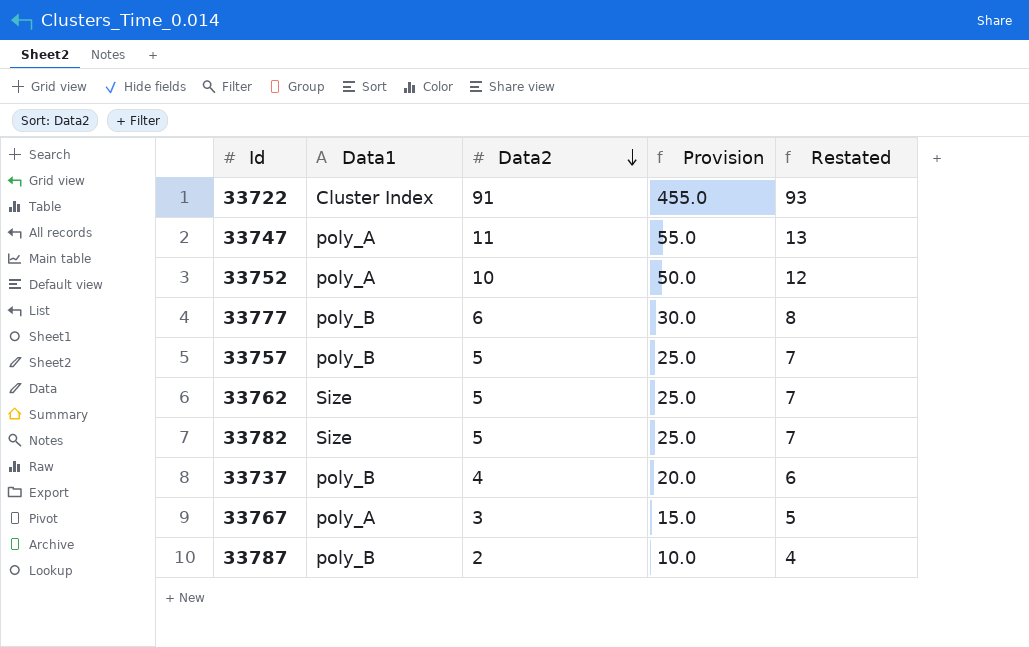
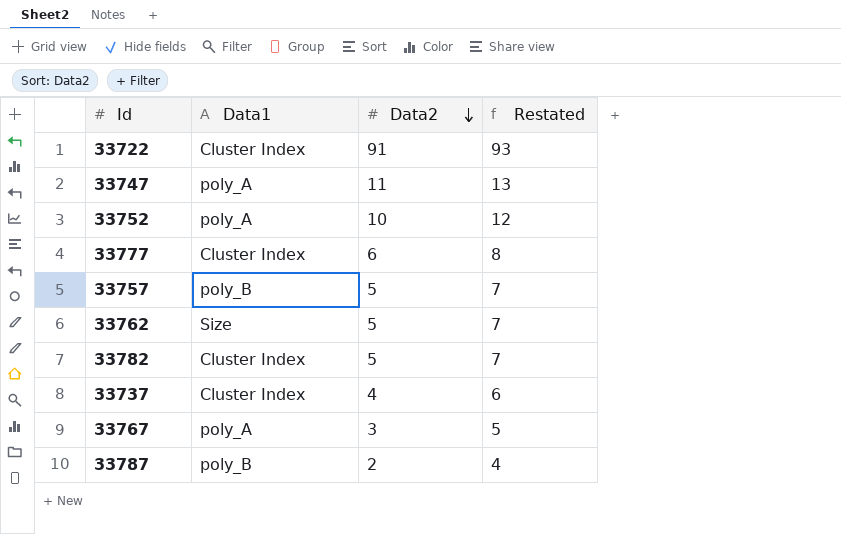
column Provision | formula: [Data2] * 5 -> none
33777 | Data1: poly_B -> Cluster Index
33782 | Data1: Size -> Cluster Index
33737 | Data1: poly_B -> Cluster Index

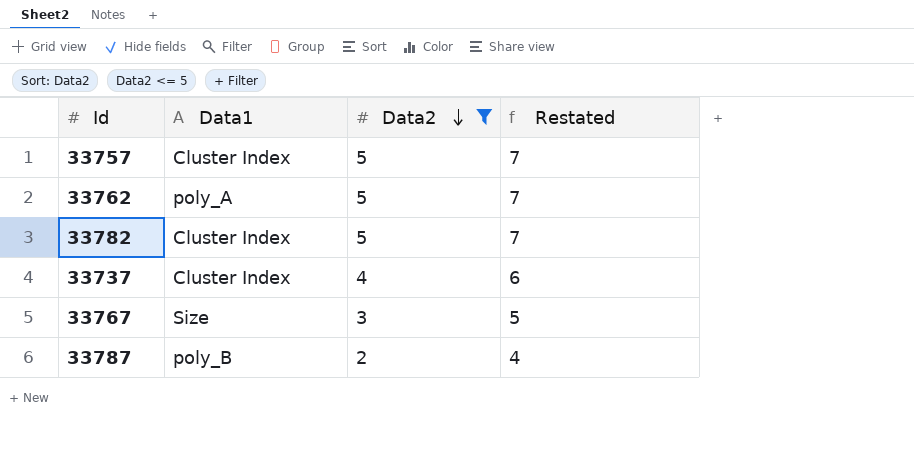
filter: none -> Data2 <= 5
33757 | Data1: poly_B -> Cluster Index
33762 | Data1: Size -> poly_A
33767 | Data1: poly_A -> Size

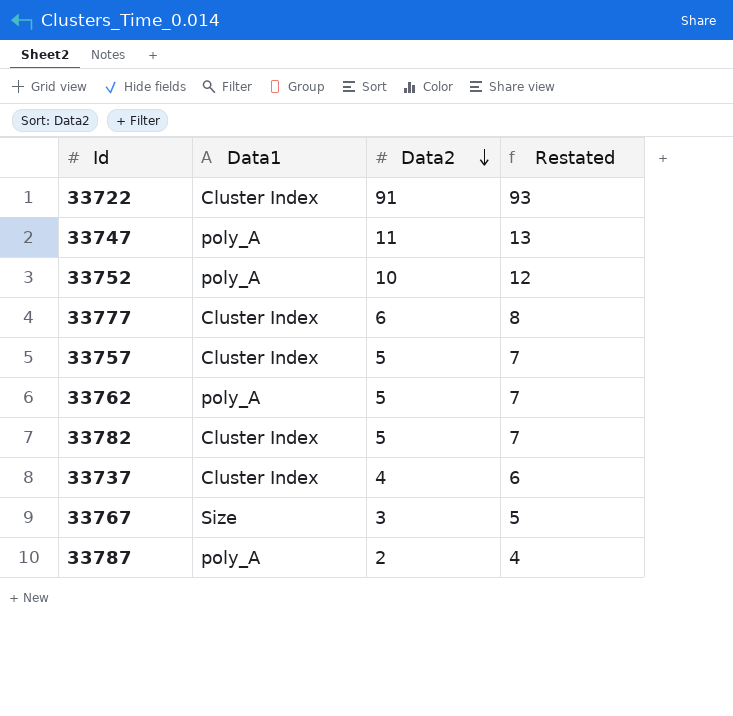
filter: Data2 <= 5 -> none
33787 | Data1: poly_B -> poly_A

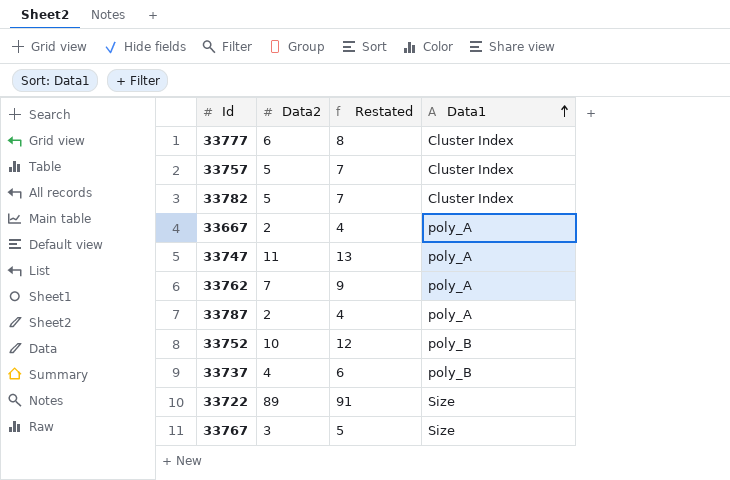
row order: Data2 descending -> Data1 ascending
column Data1 | position: 2 -> 4
row 33667: none -> 2 | 4 | poly_A
33762 | Data2: 5 -> 7
33762 | Restated: 7 -> 9
33752 | Data1: poly_A -> poly_B
33737 | Data1: Cluster Index -> poly_B
33722 | Data2: 91 -> 89
33722 | Restated: 93 -> 91
33722 | Data1: Cluster Index -> Size

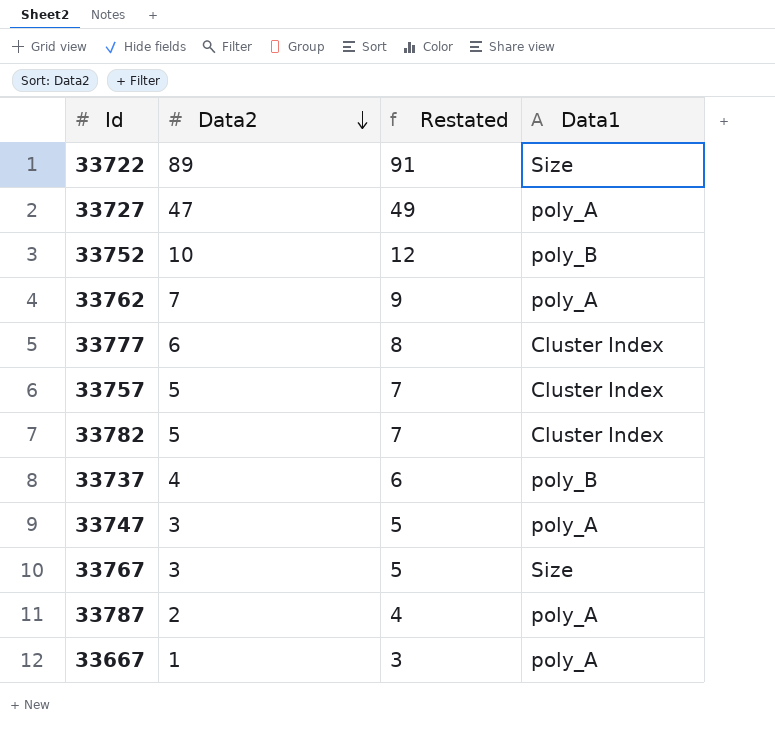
row order: Data1 ascending -> Data2 descending
row 33727: none -> 47 | 49 | poly_A
33747 | Data2: 11 -> 3
33747 | Restated: 13 -> 5
33667 | Data2: 2 -> 1
33667 | Restated: 4 -> 3

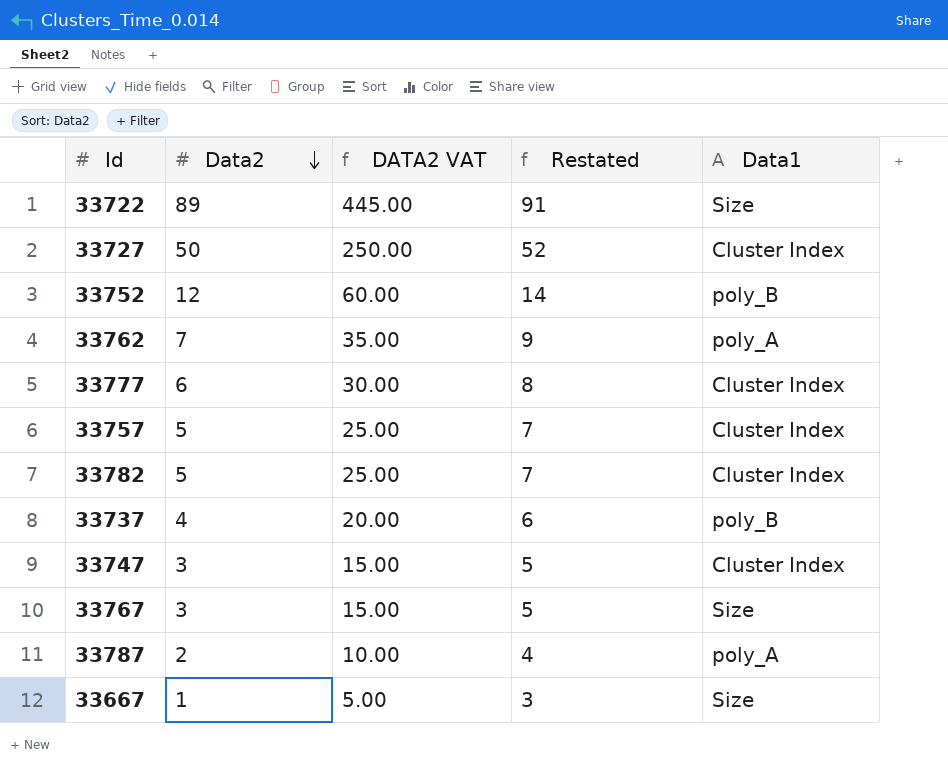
column DATA2 VAT | formula: none -> [Data2] * 5
33727 | Data2: 47 -> 50
33727 | Restated: 49 -> 52
33727 | Data1: poly_A -> Cluster Index
33752 | Data2: 10 -> 12
33752 | Restated: 12 -> 14
33747 | Data1: poly_A -> Cluster Index
33667 | Data1: poly_A -> Size

